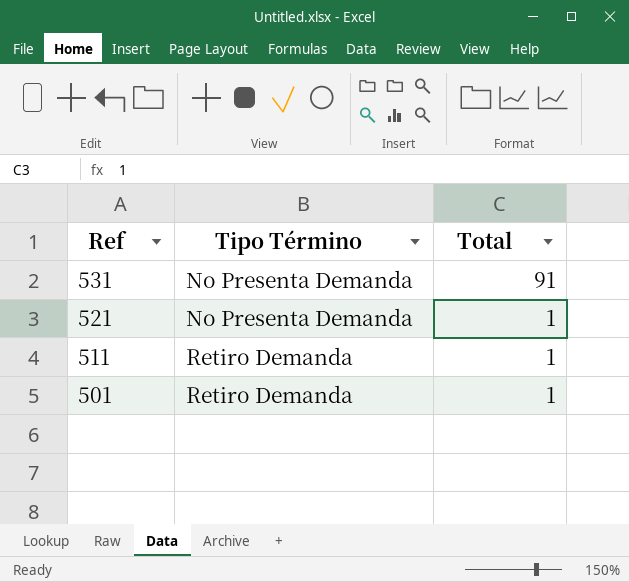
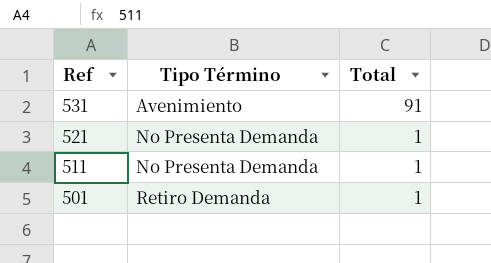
531 | Tipo Término: No Presenta Demanda -> Avenimiento
511 | Tipo Término: Retiro Demanda -> No Presenta Demanda

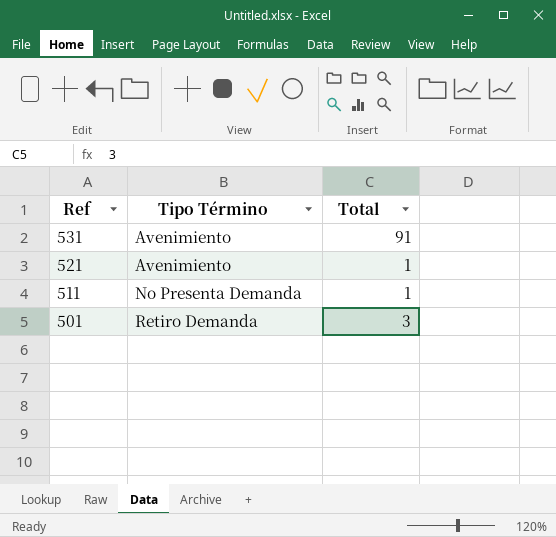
521 | Tipo Término: No Presenta Demanda -> Avenimiento
501 | Total: 1 -> 3

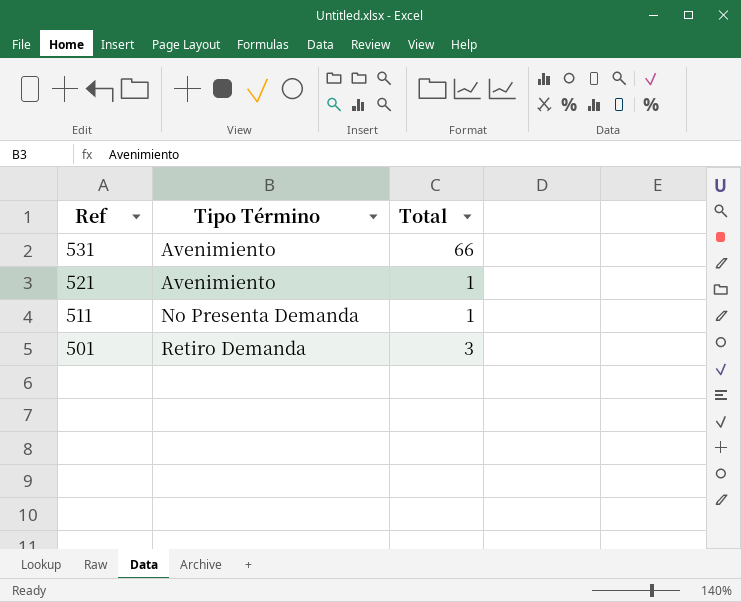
531 | Total: 91 -> 66

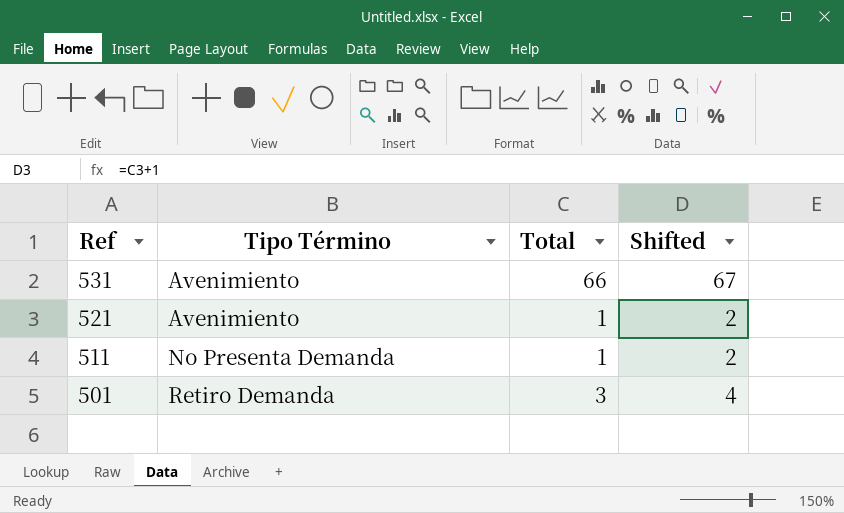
column Shifted | formula: none -> [Total] + 1

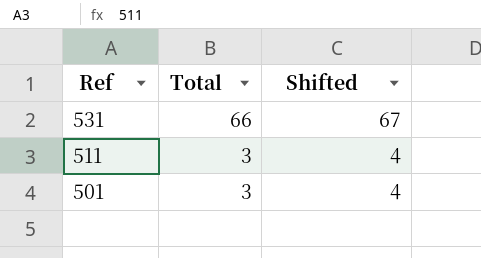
column Tipo Término | position: 2 -> none
row 521: Avenimiento | 1 | 2 -> none
511 | Total: 1 -> 3
511 | Shifted: 2 -> 4

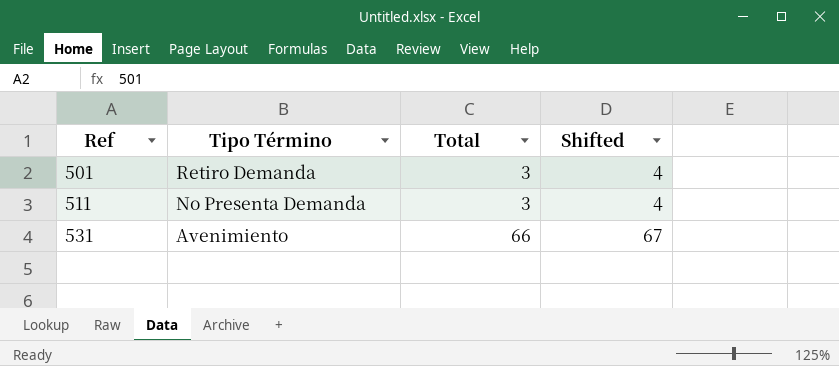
row order: Ref descending -> Ref ascending
column Tipo Término | position: none -> 2

